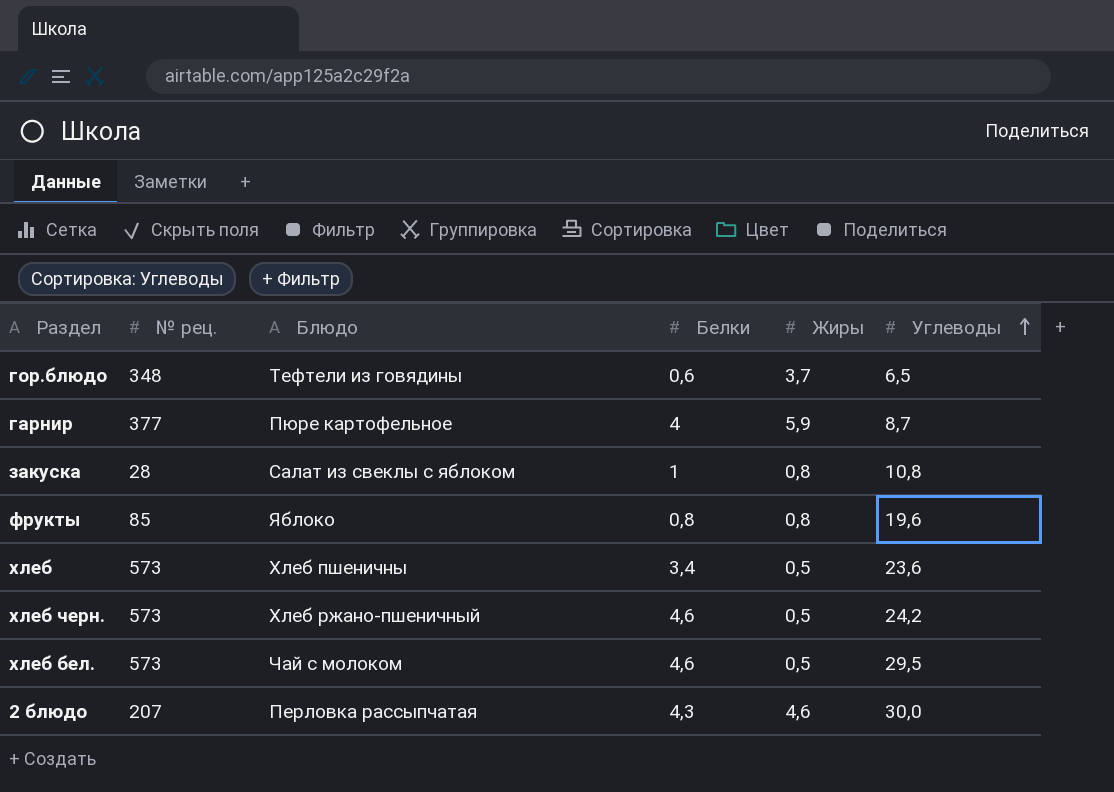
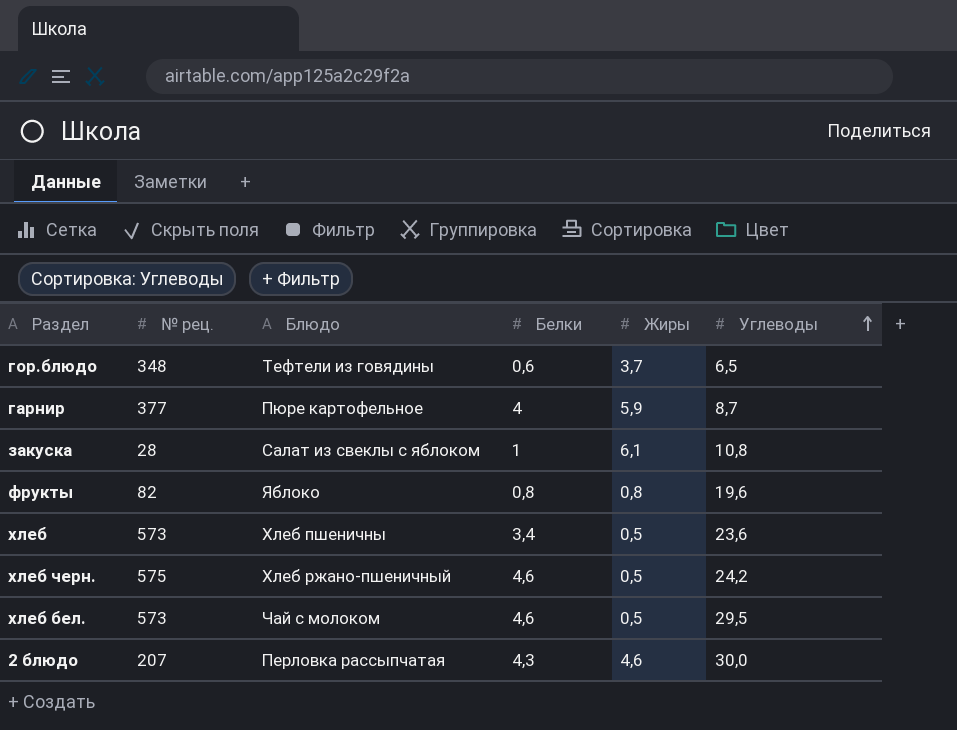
закуска | Жиры: 0,8 -> 6,1
фрукты | № рец.: 85 -> 82
хлеб черн. | № рец.: 573 -> 575

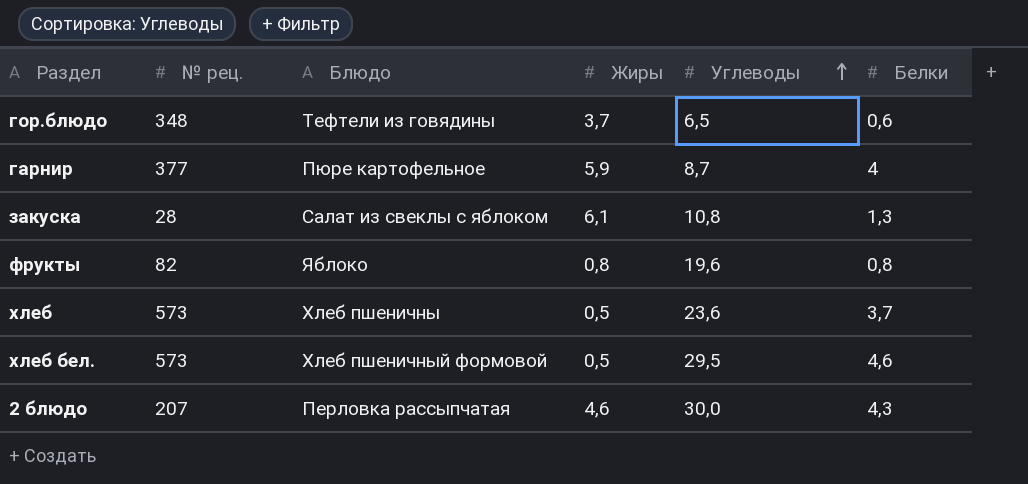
column Белки | position: 4 -> 6
row хлеб черн.: 575 | Хлеб ржано-пшеничный | 4,6 | 0,5 | 24,2 -> none
закуска | Белки: 1 -> 1,3
хлеб | Белки: 3,4 -> 3,7
хлеб бел. | Блюдо: Чай с молоком -> Хлеб пшеничный формовой

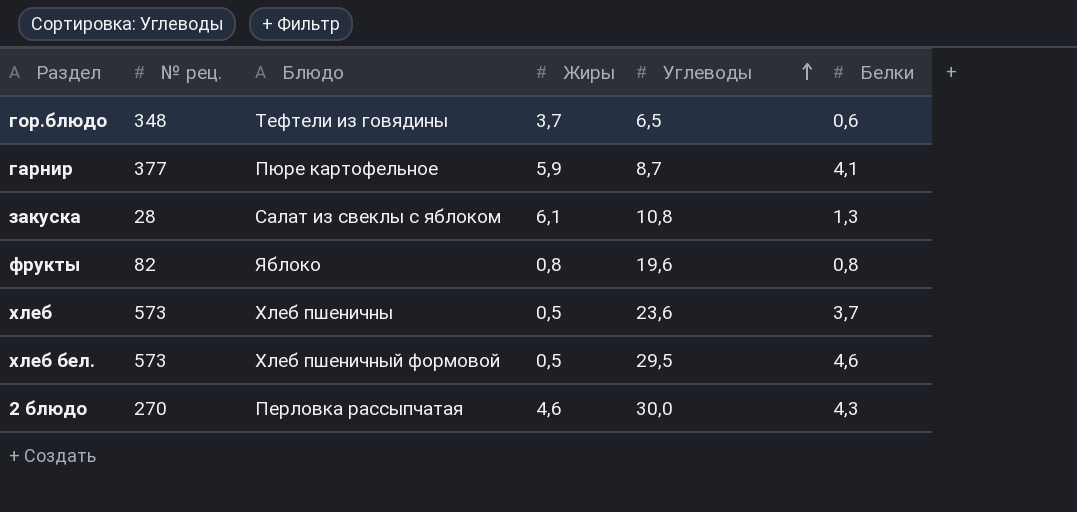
гарнир | Белки: 4 -> 4,1
2 блюдо | № рец.: 207 -> 270

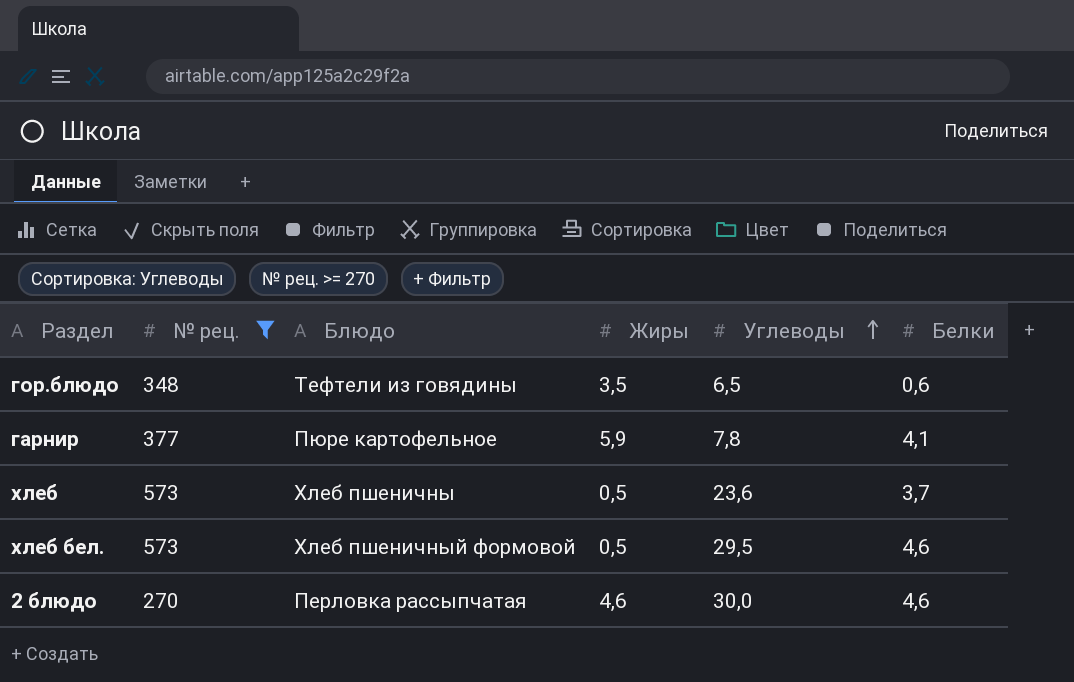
filter: none -> № рец. >= 270
гор.блюдо | Жиры: 3,7 -> 3,5
гарнир | Углеводы: 8,7 -> 7,8
2 блюдо | Белки: 4,3 -> 4,6

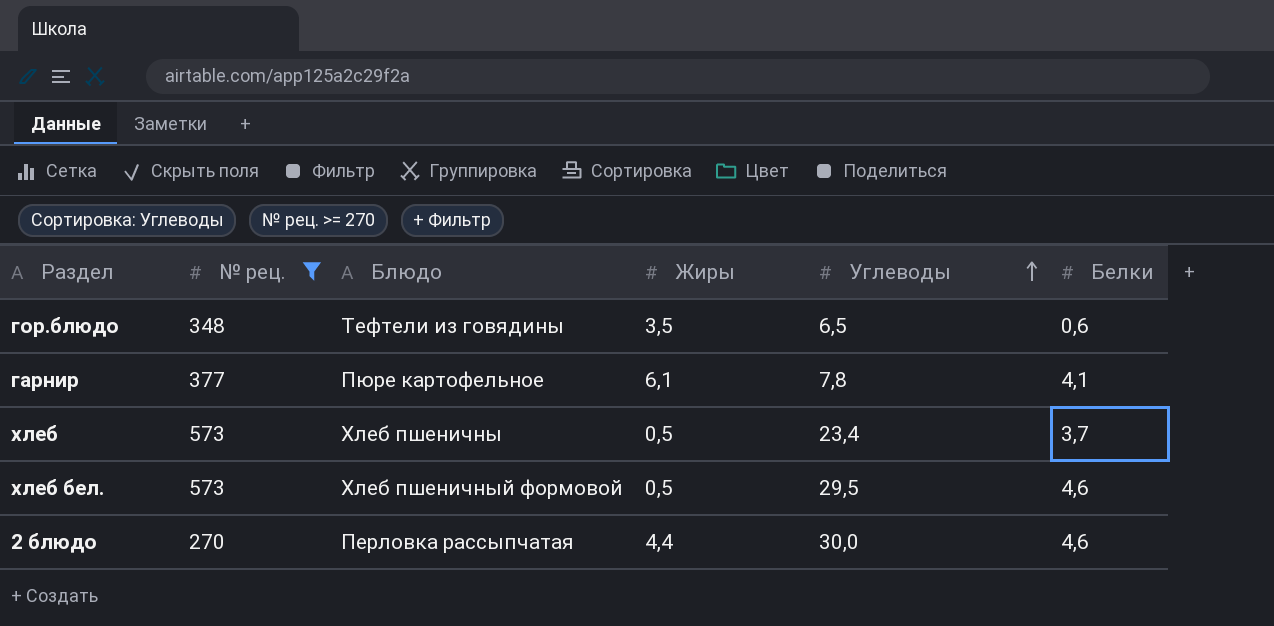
гарнир | Жиры: 5,9 -> 6,1
хлеб | Углеводы: 23,6 -> 23,4
2 блюдо | Жиры: 4,6 -> 4,4

